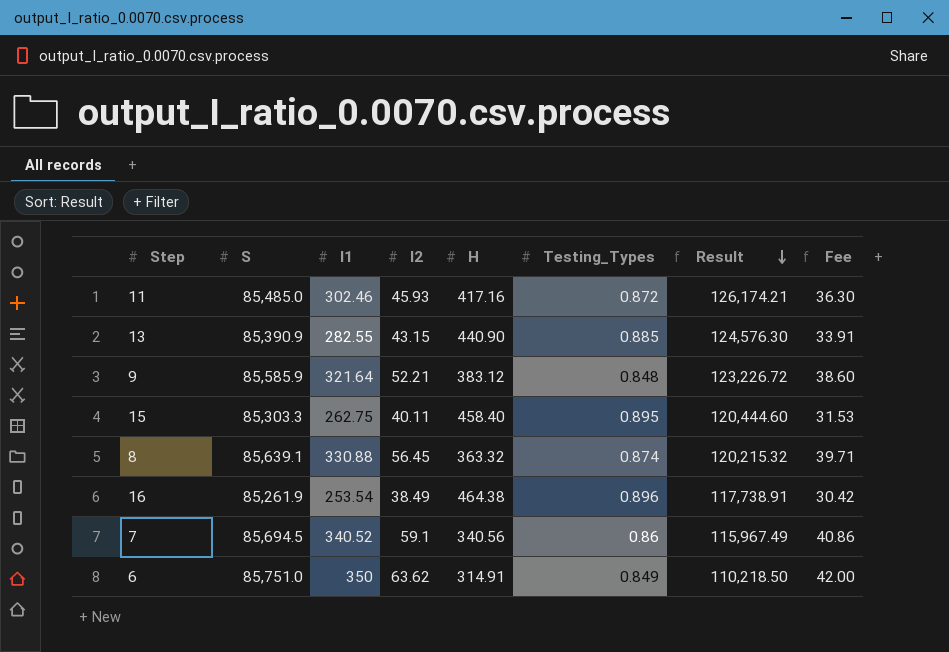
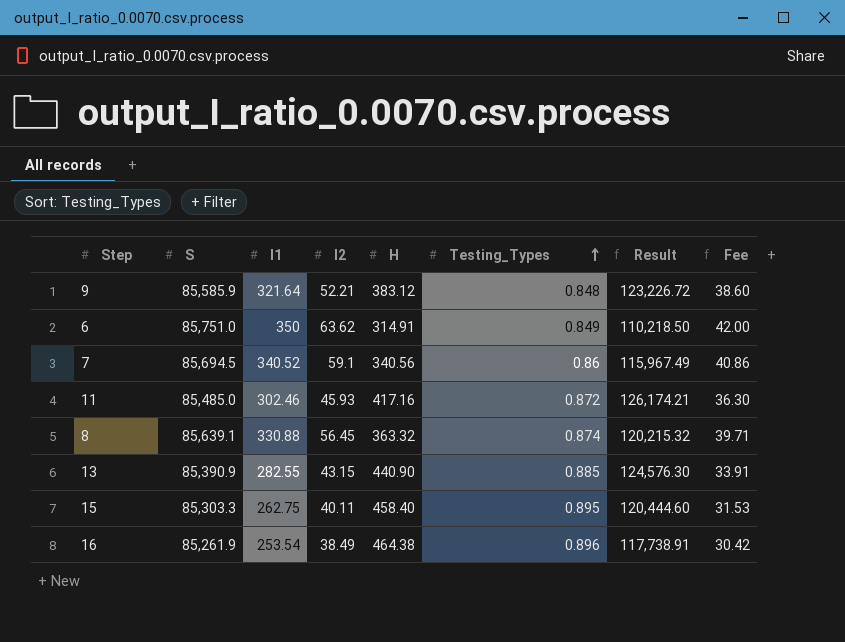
row order: Result descending -> Testing_Types ascending

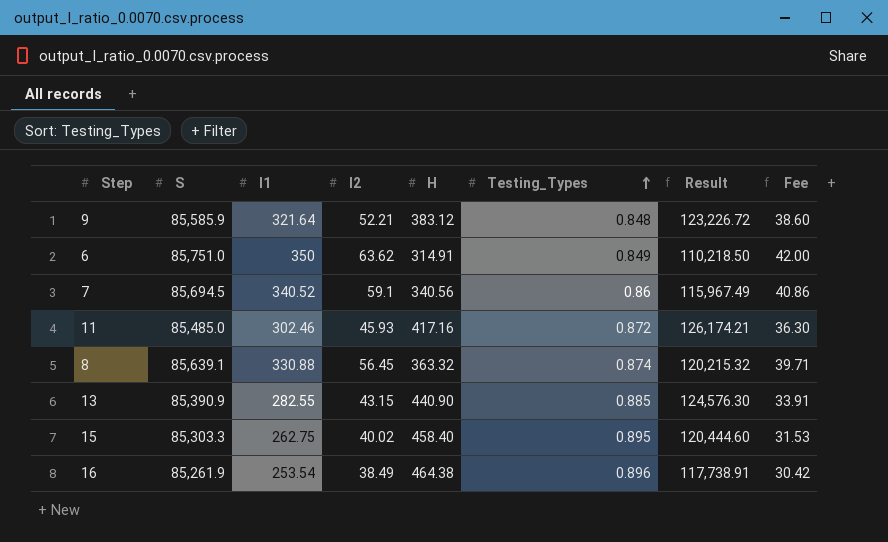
15 | I2: 40.11 -> 40.02

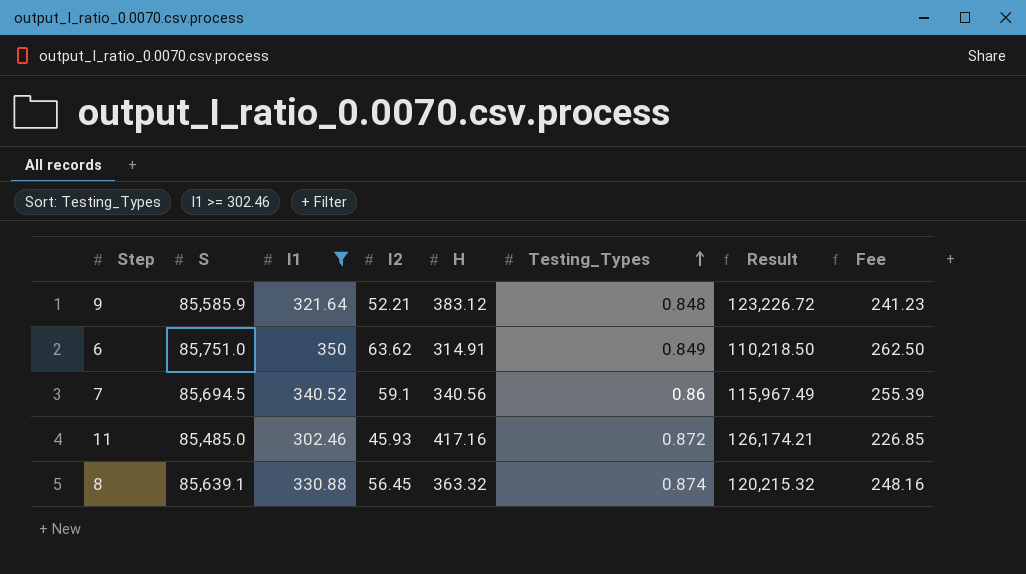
filter: none -> I1 >= 302.46
column Fee | formula: [I1] * 0.12 -> [I1] * 0.75

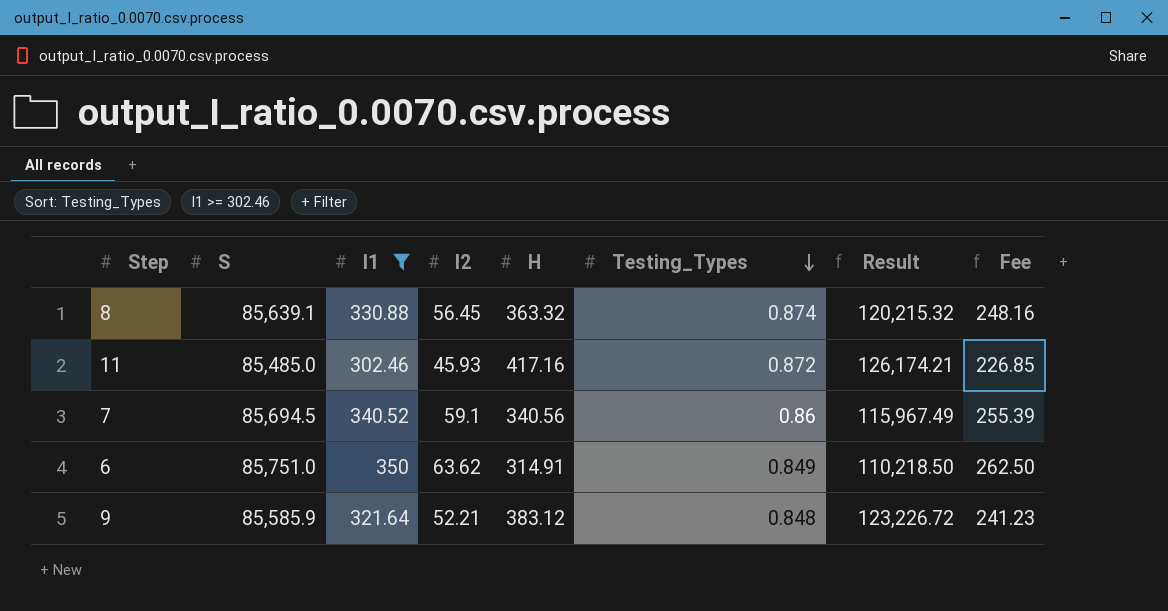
row order: Testing_Types ascending -> Testing_Types descending

